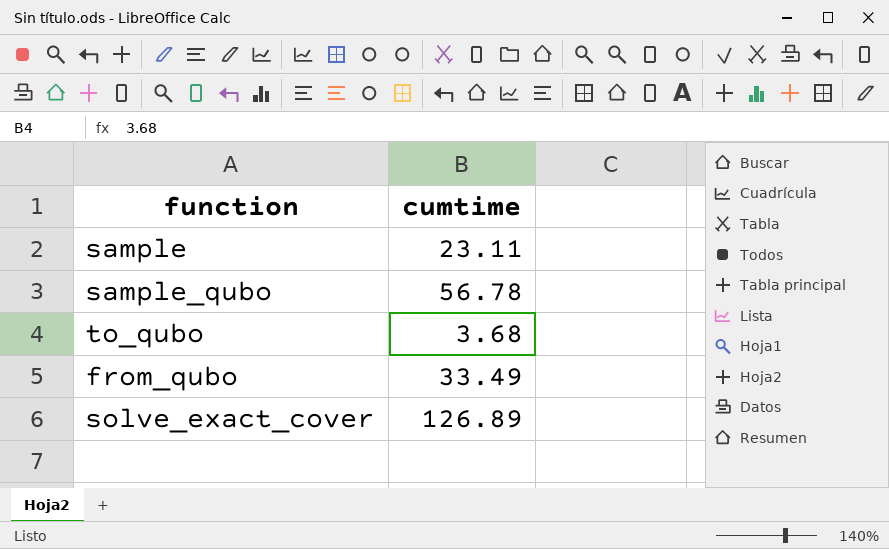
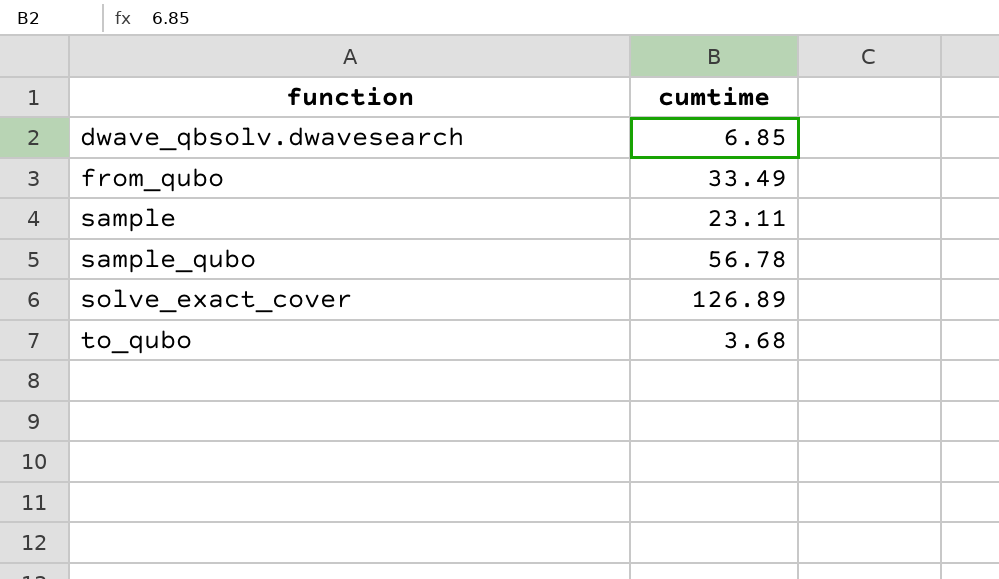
row order: none -> function ascending
row dwave_qbsolv.dwavesearch: none -> 6.85

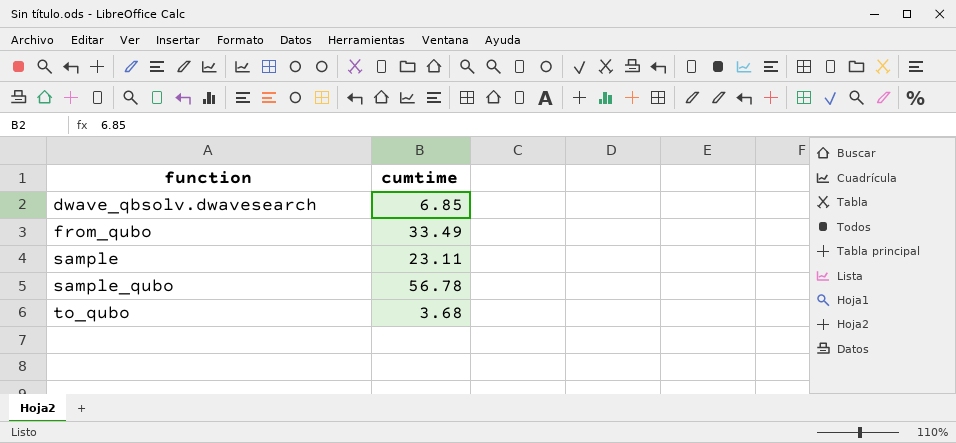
row solve_exact_cover: 126.89 -> none

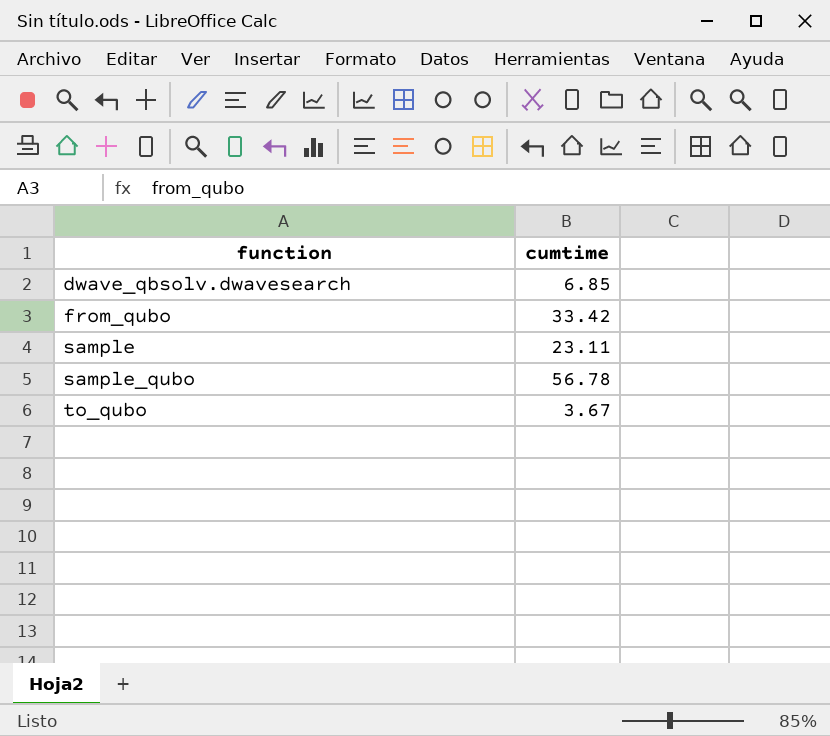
from_qubo | cumtime: 33.49 -> 33.42
to_qubo | cumtime: 3.68 -> 3.67

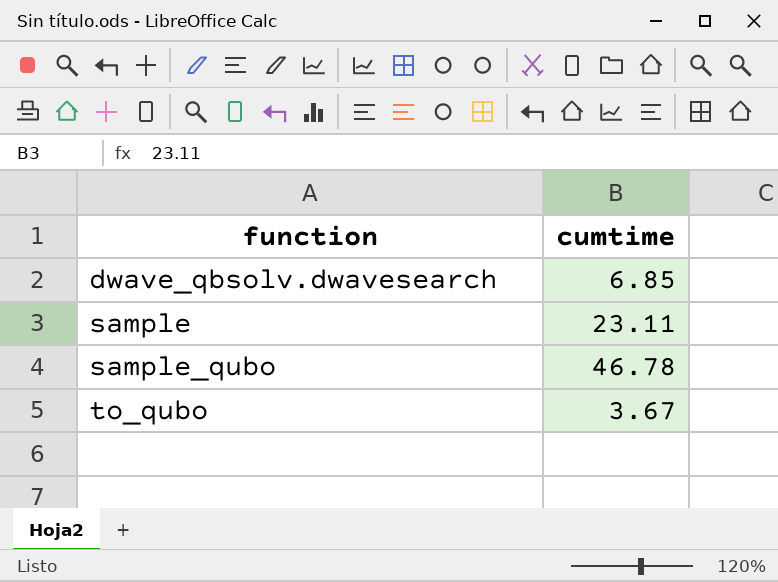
row from_qubo: 33.42 -> none
sample_qubo | cumtime: 56.78 -> 46.78

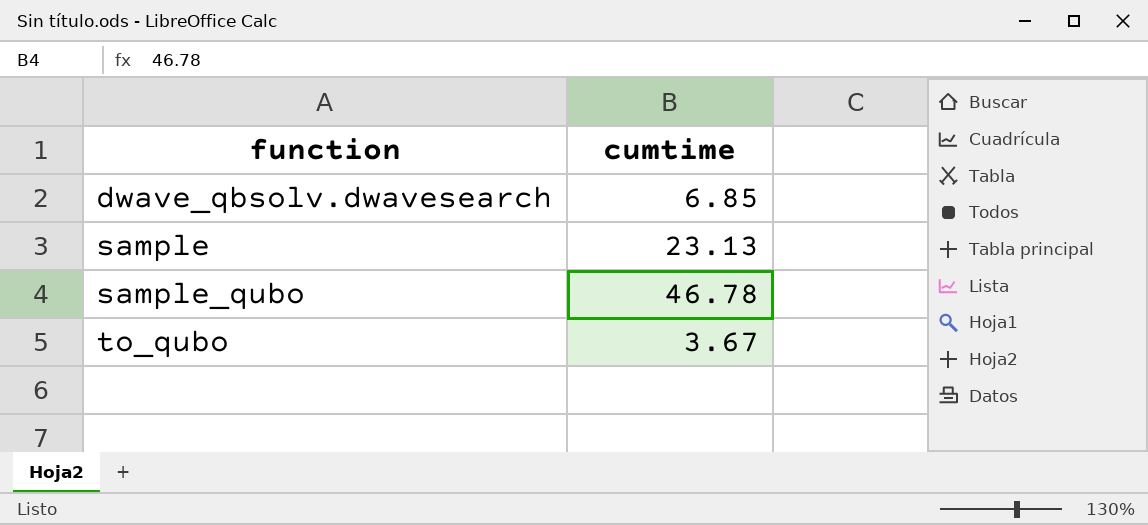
sample | cumtime: 23.11 -> 23.13

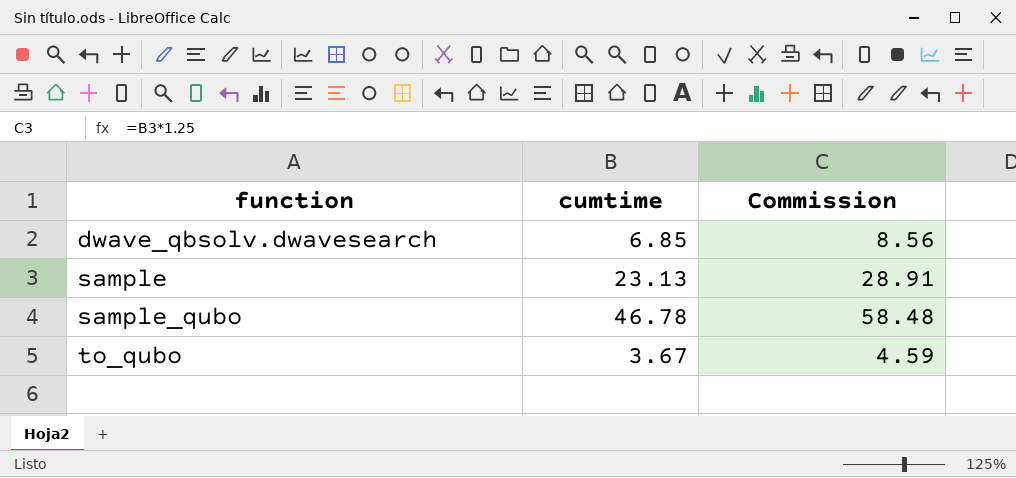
column Commission | formula: none -> [cumtime] * 1.25

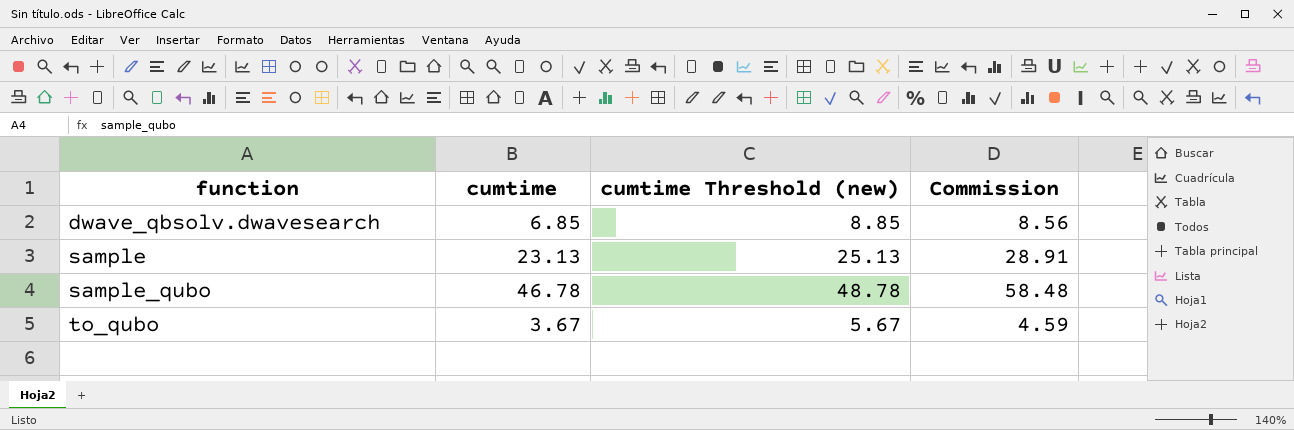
column cumtime Threshold (new) | formula: none -> [cumtime] + 2

